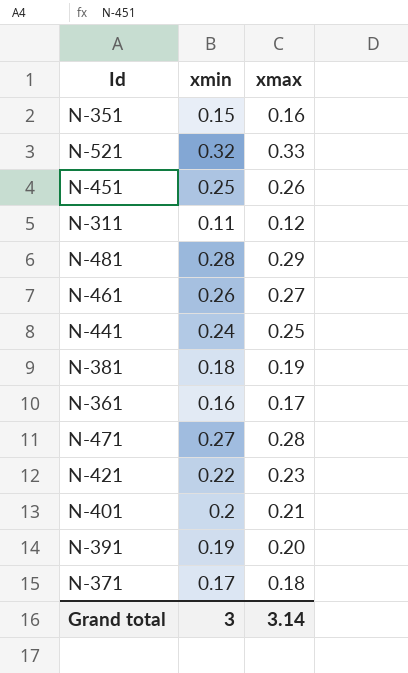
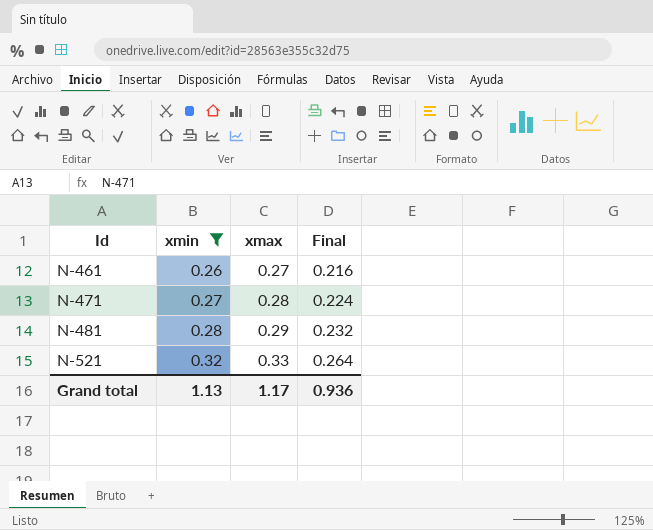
filter: none -> xmin >= 0.26
row order: none -> Id ascending
column Final | formula: none -> [xmax] * 0.8
Grand total | xmin: 3 -> 1.13
Grand total | xmax: 3.14 -> 1.17

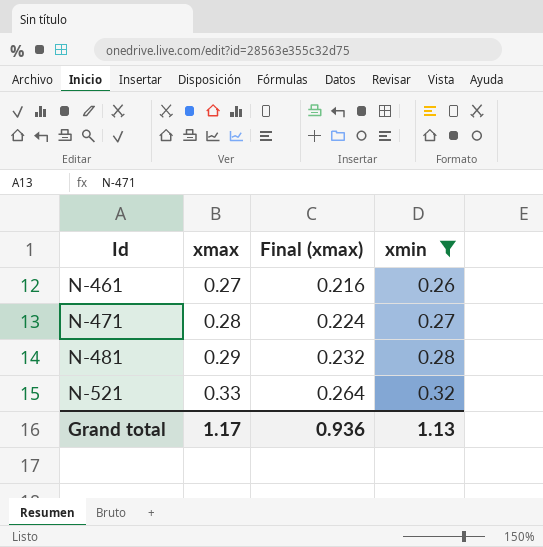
column name: Final -> Final (xmax)
column xmin | position: 2 -> 4

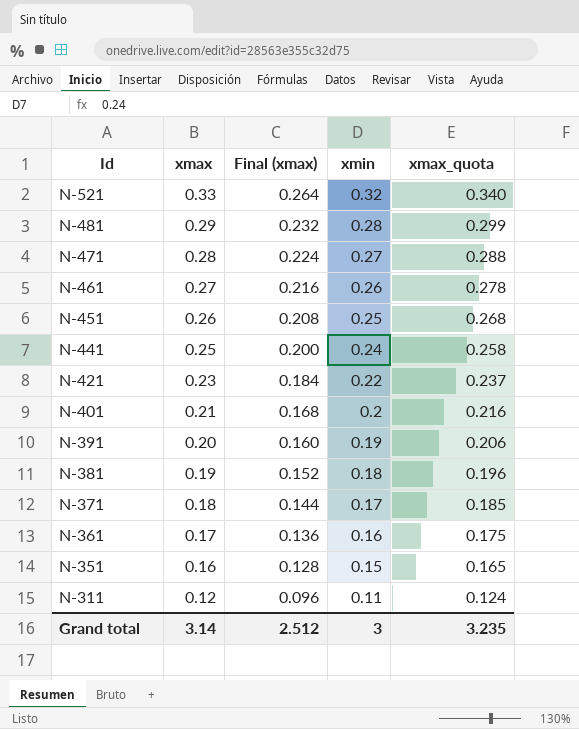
filter: xmin >= 0.26 -> none
row order: Id ascending -> Id descending
column xmax_quota | formula: none -> [xmax] * 1.03
Grand total | xmax: 1.17 -> 3.14
Grand total | Final (xmax): 0.936 -> 2.512
Grand total | xmin: 1.13 -> 3

